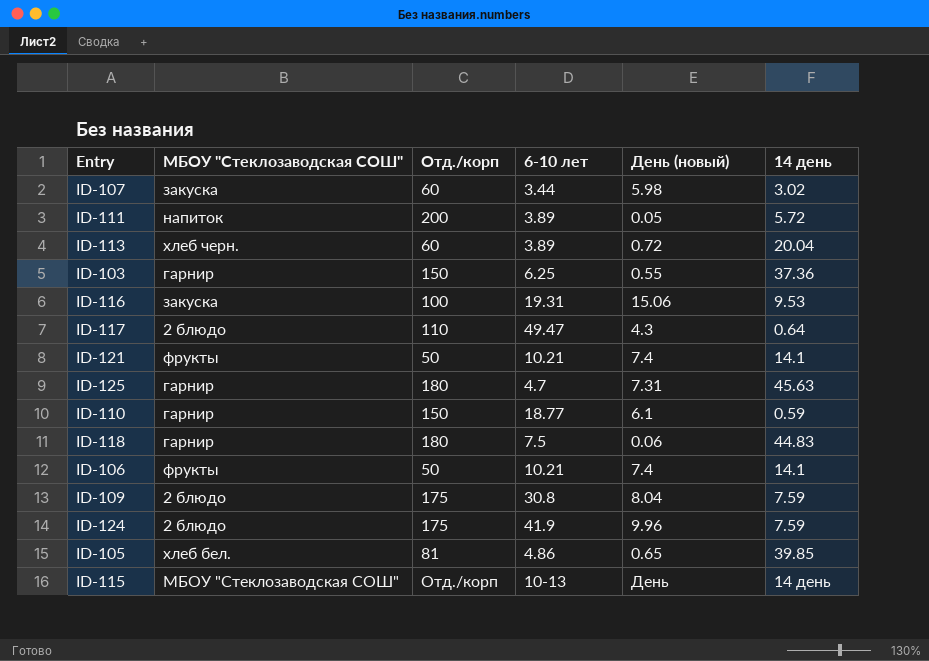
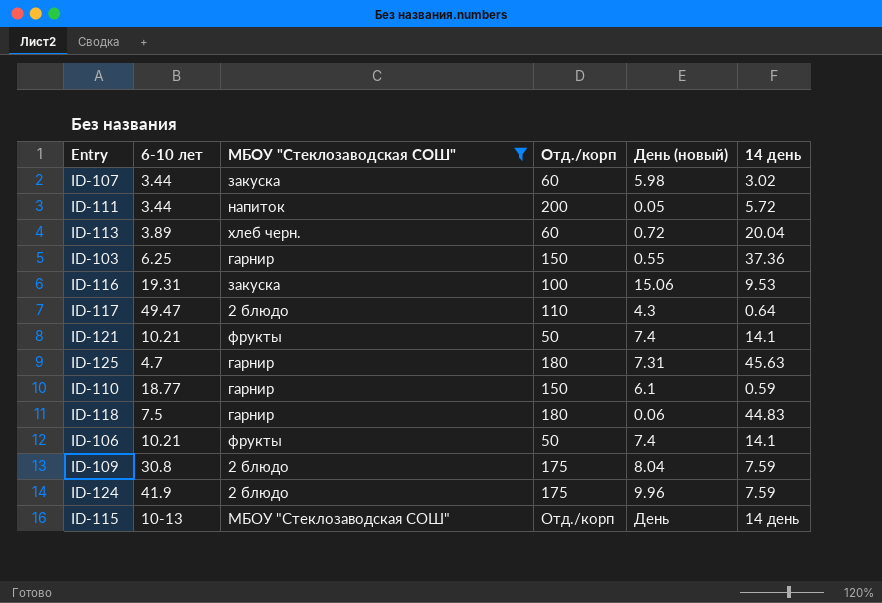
filter: none -> МБОУ "Стеклозаводская СОШ" != хлеб бел.
column 6-10 лет | position: 4 -> 2
ID-111 | 6-10 лет: 3.89 -> 3.44

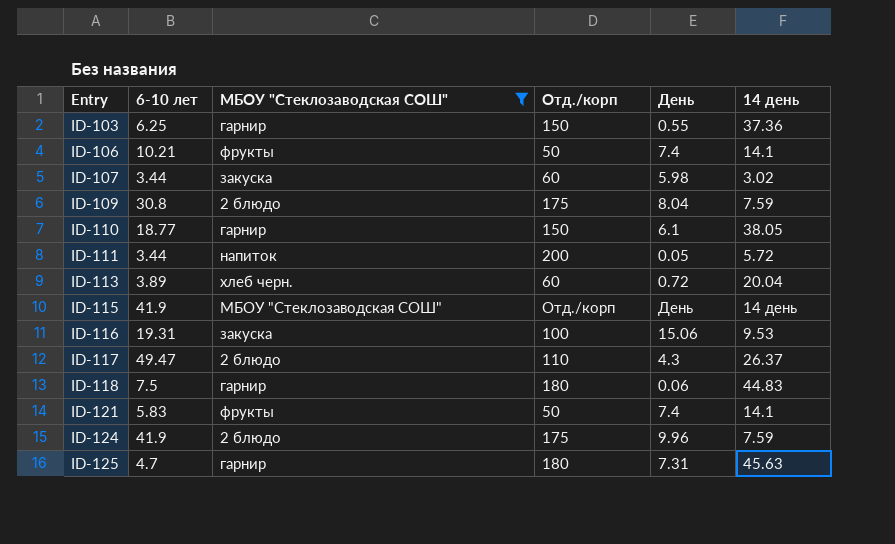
row order: none -> Entry ascending
column name: День (новый) -> День
ID-110 | 14 день: 0.59 -> 38.05
ID-115 | 6-10 лет: 10-13 -> 41.9
ID-117 | 14 день: 0.64 -> 26.37
ID-121 | 6-10 лет: 10.21 -> 5.83

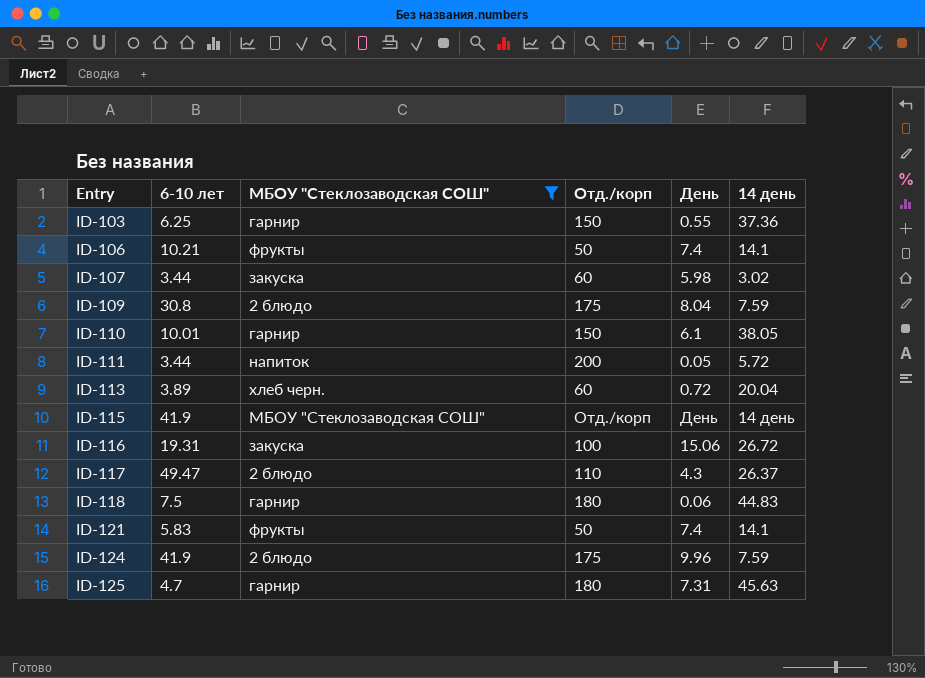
ID-110 | 6-10 лет: 18.77 -> 10.01
ID-116 | 14 день: 9.53 -> 26.72

